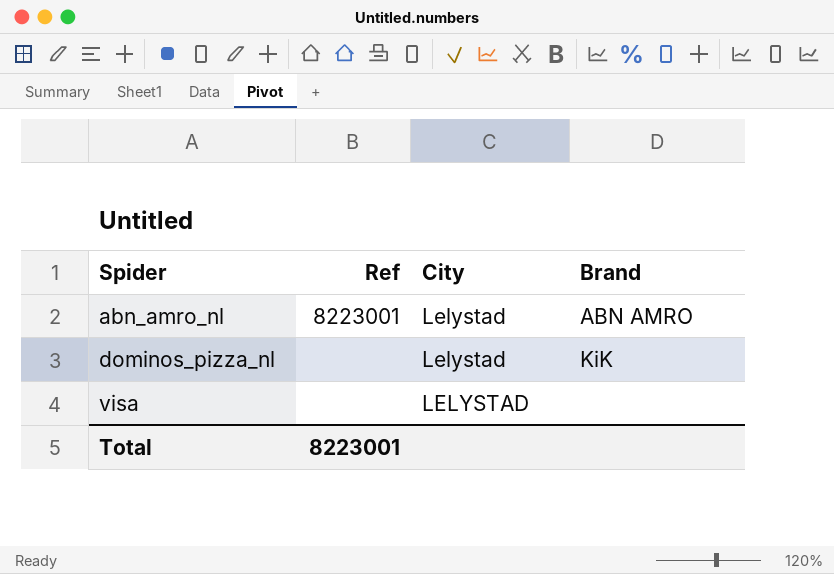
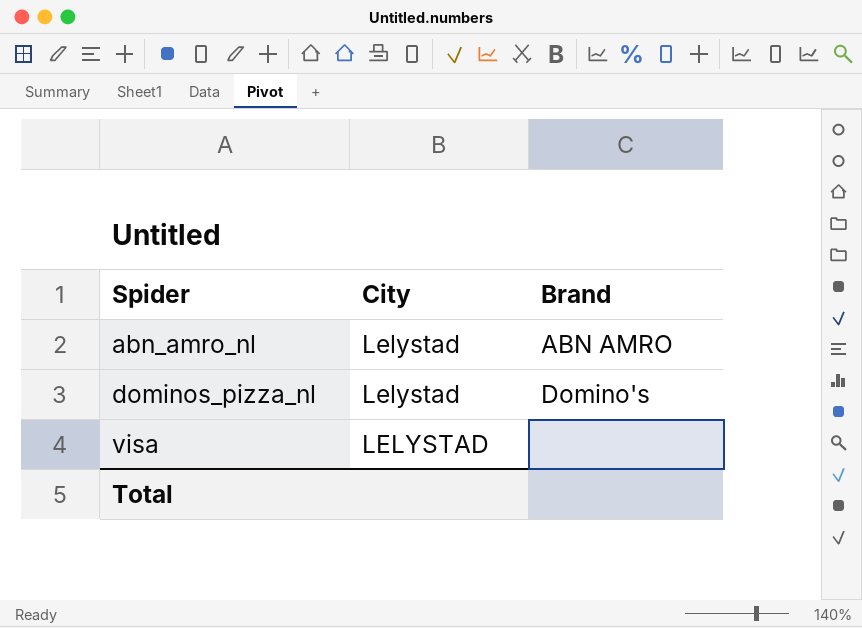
column Ref | position: 2 -> none
dominos_pizza_nl | Brand: KiK -> Domino's

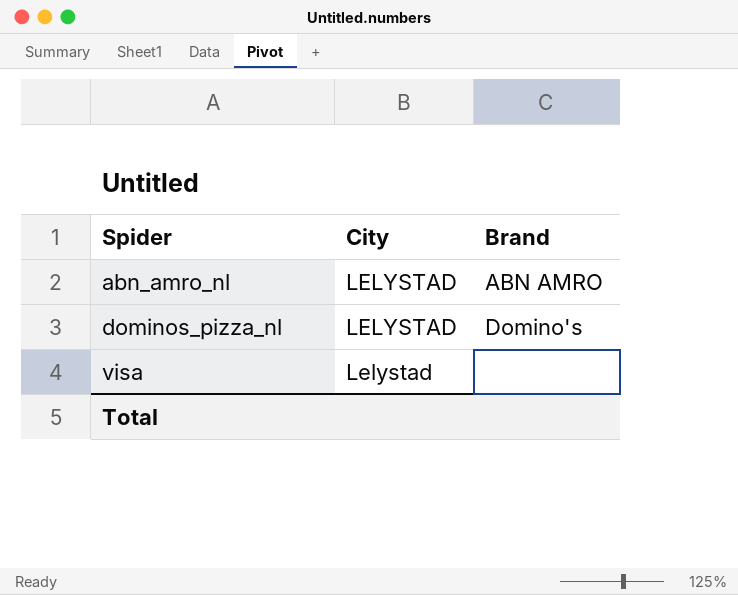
abn_amro_nl | City: Lelystad -> LELYSTAD
dominos_pizza_nl | City: Lelystad -> LELYSTAD
visa | City: LELYSTAD -> Lelystad

